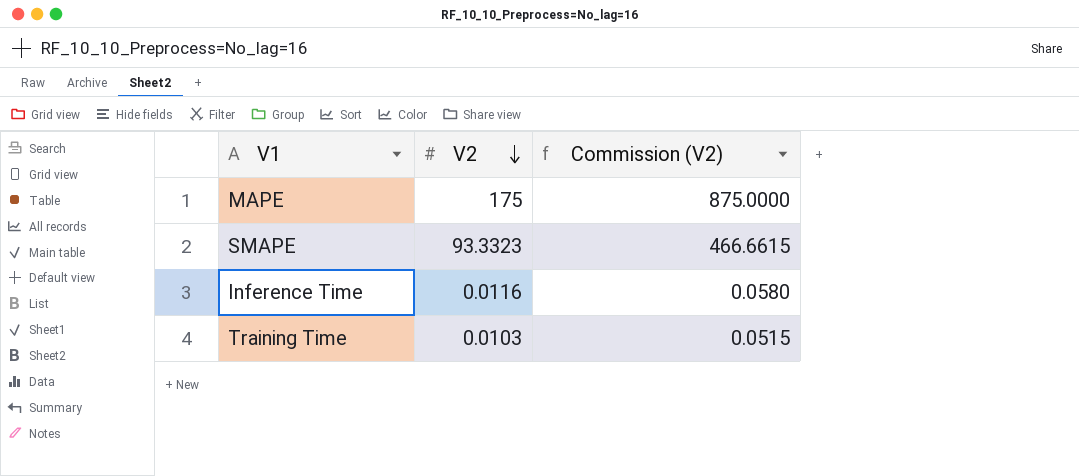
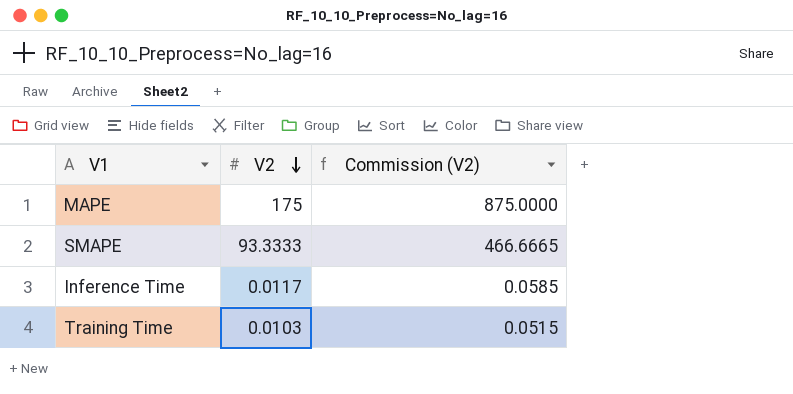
SMAPE | V2: 93.3323 -> 93.3333
SMAPE | Commission (V2): 466.6615 -> 466.6665
Inference Time | V2: 0.0116 -> 0.0117
Inference Time | Commission (V2): 0.0580 -> 0.0585

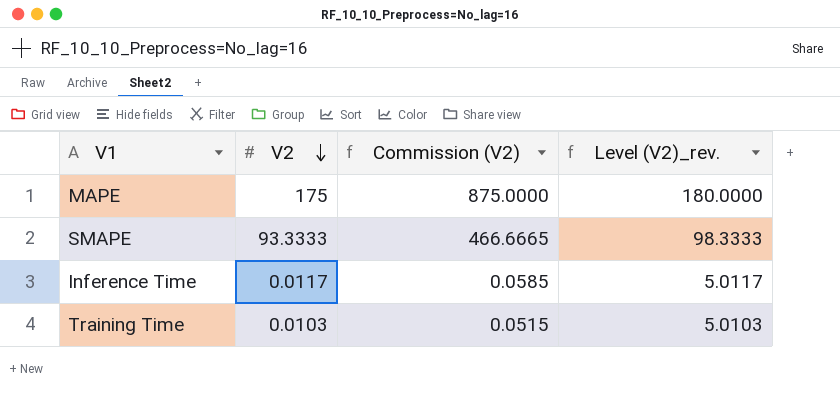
column Level (V2)_rev. | formula: none -> [V2] + 5

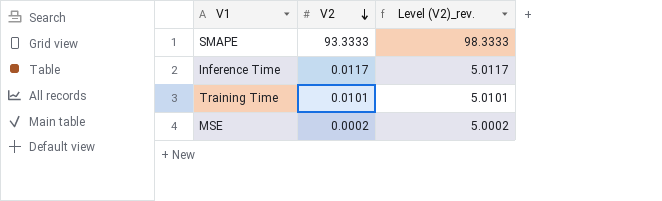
column Commission (V2) | formula: [V2] * 5 -> none
row MAPE: 175 | 875.0000 | 180.0000 -> none
Training Time | V2: 0.0103 -> 0.0101
Training Time | Level (V2)_rev.: 5.0103 -> 5.0101
row MSE: none -> 0.0002 | 5.0002

